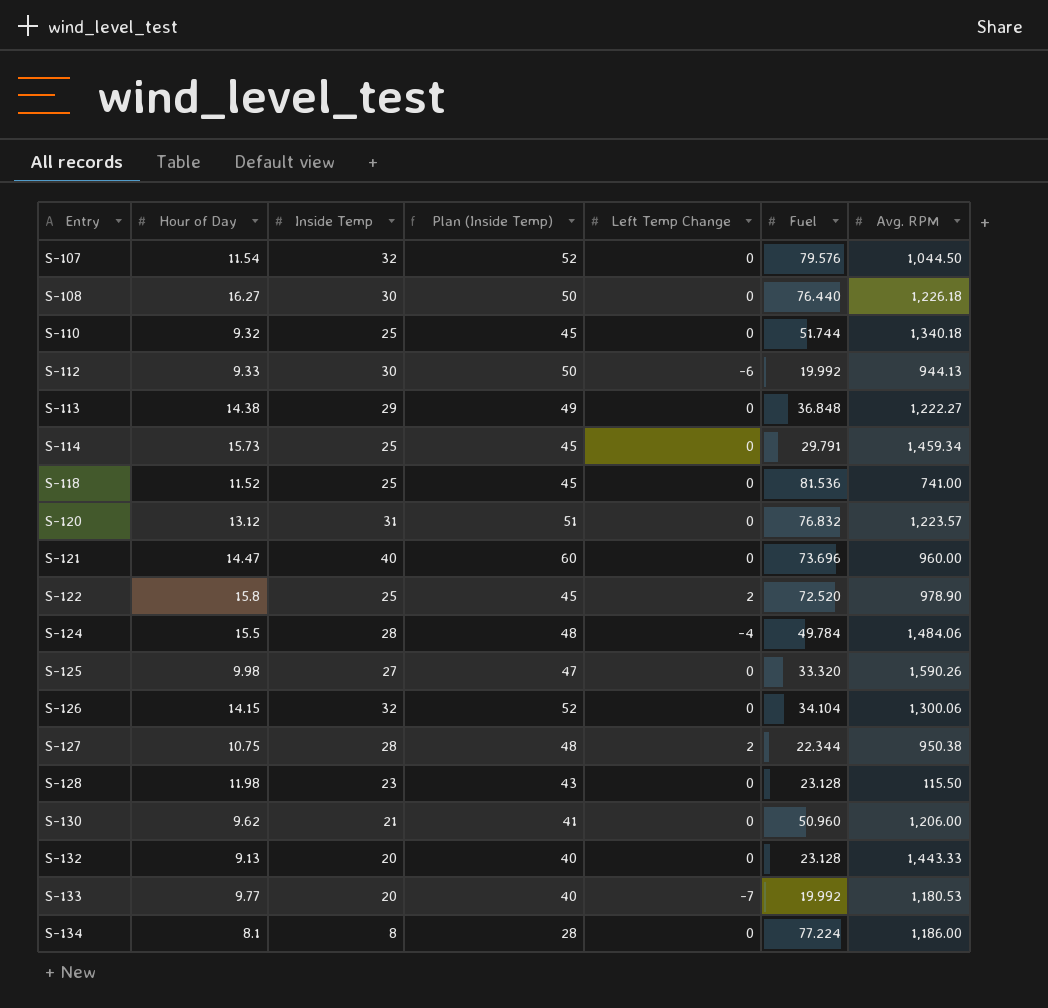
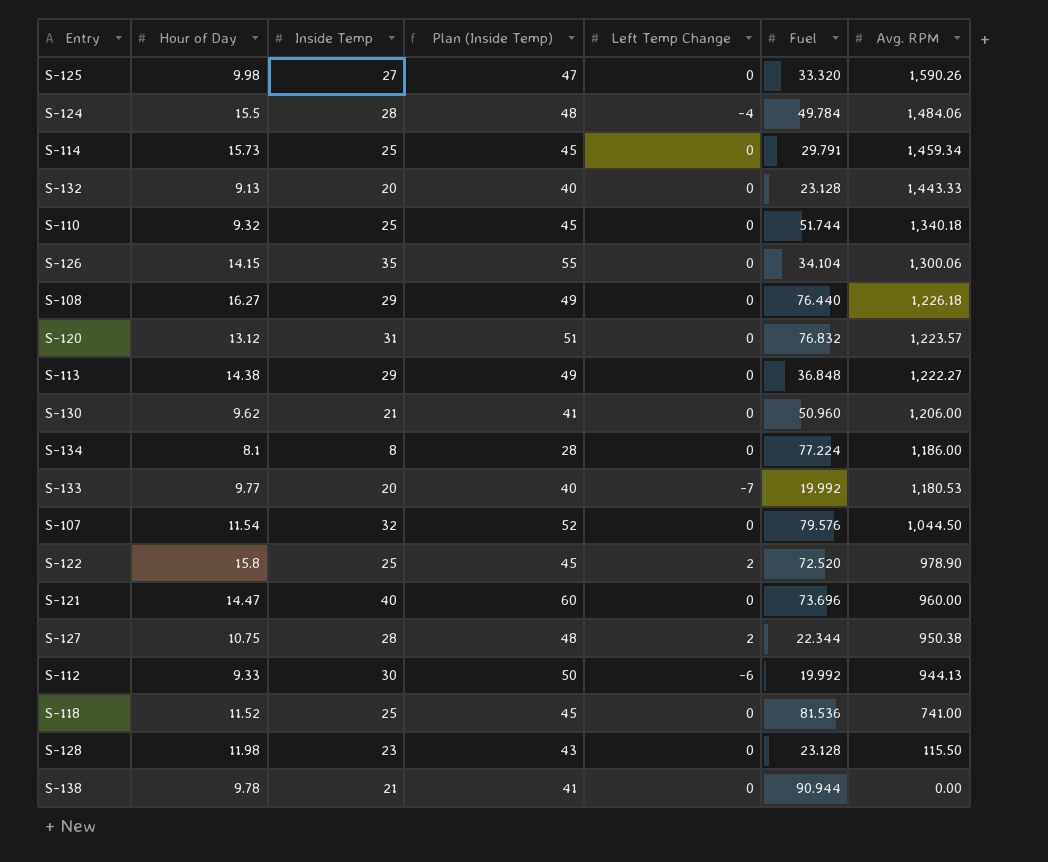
row order: Entry ascending -> Avg. RPM descending
S-126 | Inside Temp: 32 -> 35
S-126 | Plan (Inside Temp): 52 -> 55
S-108 | Inside Temp: 30 -> 29
S-108 | Plan (Inside Temp): 50 -> 49
row S-138: none -> 9.78 | 21 | 41 | 0 | 90.944 | 0.00

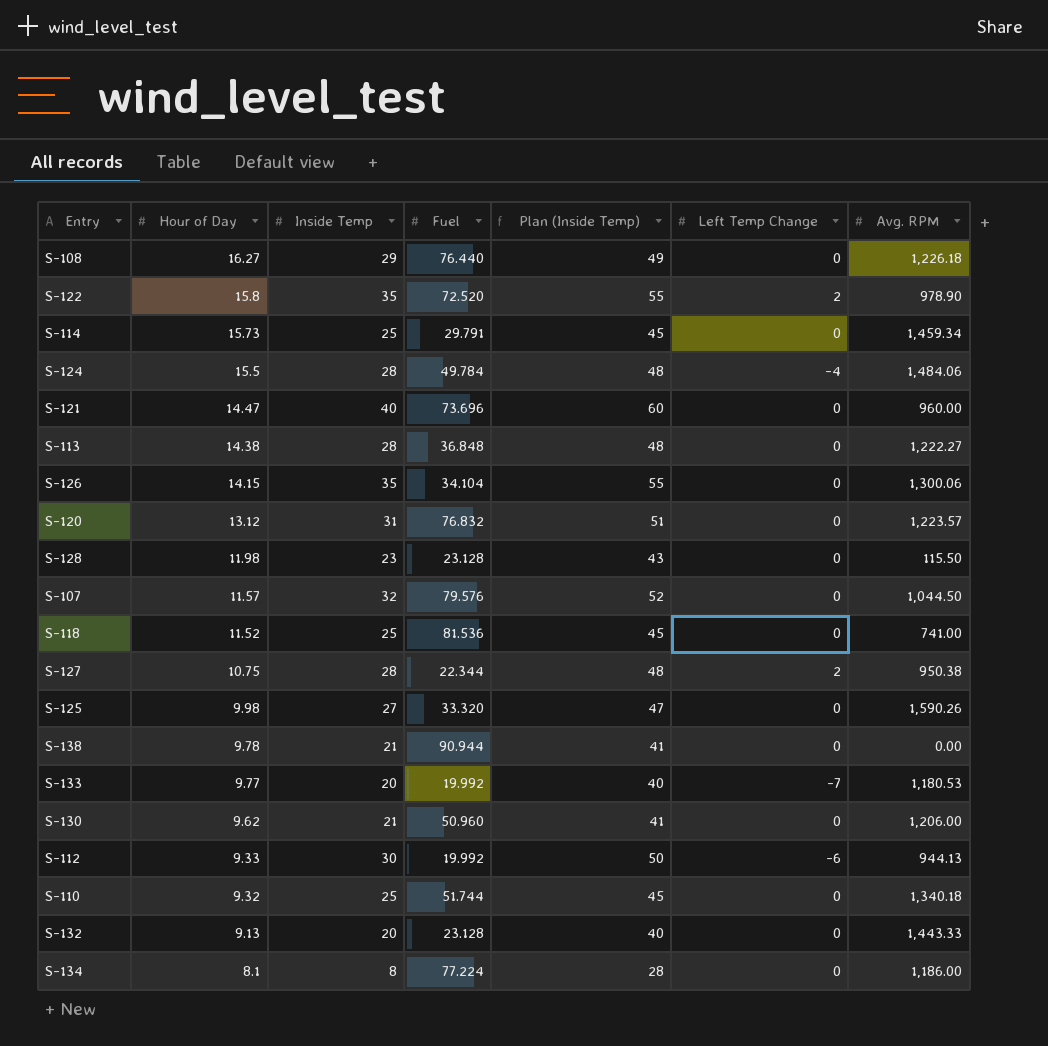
row order: Avg. RPM descending -> Hour of Day descending
column Fuel | position: 6 -> 4
S-122 | Inside Temp: 25 -> 35
S-122 | Plan (Inside Temp): 45 -> 55
S-113 | Inside Temp: 29 -> 28
S-113 | Plan (Inside Temp): 49 -> 48
S-107 | Hour of Day: 11.54 -> 11.57

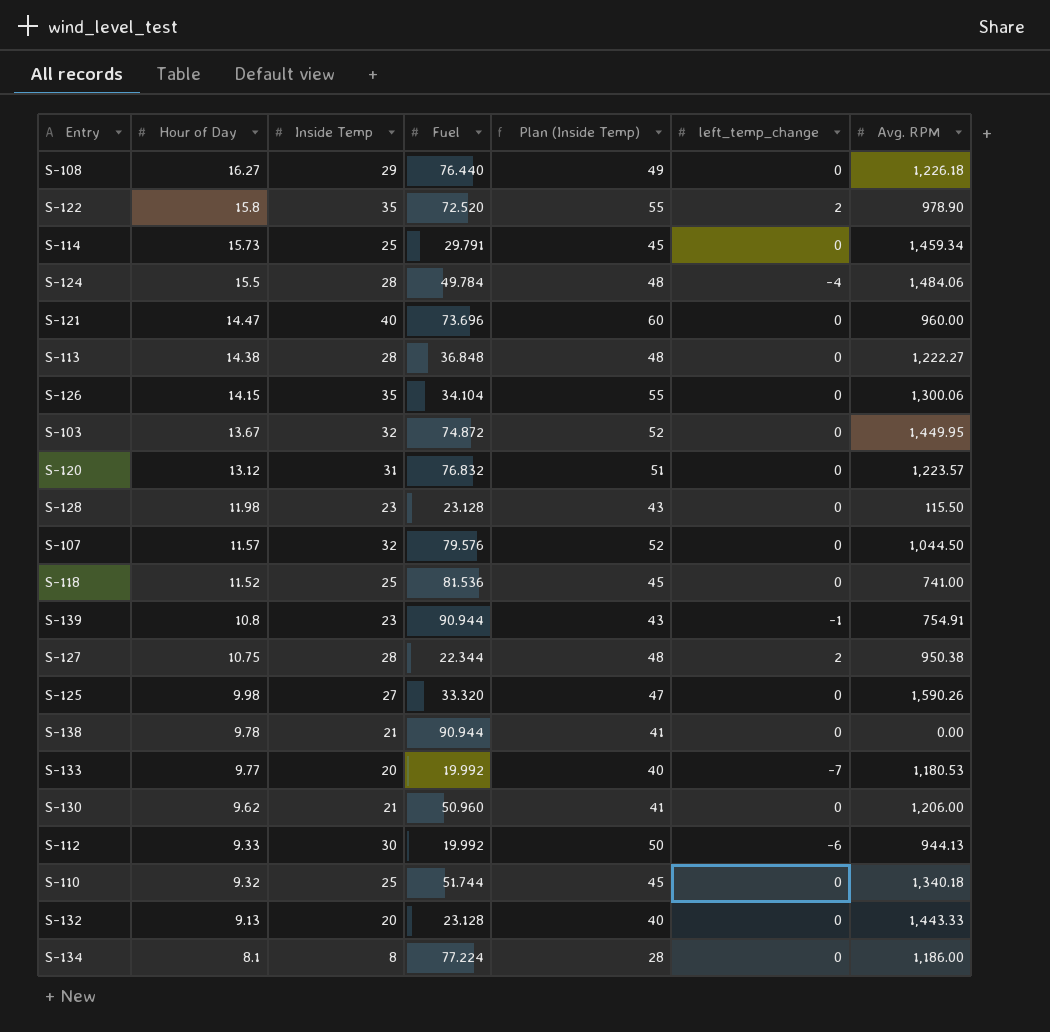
column name: Left Temp Change -> left_temp_change
row S-103: none -> 13.67 | 32 | 74.872 | 52 | 0 | 1,449.95
row S-139: none -> 10.8 | 23 | 90.944 | 43 | -1 | 754.91

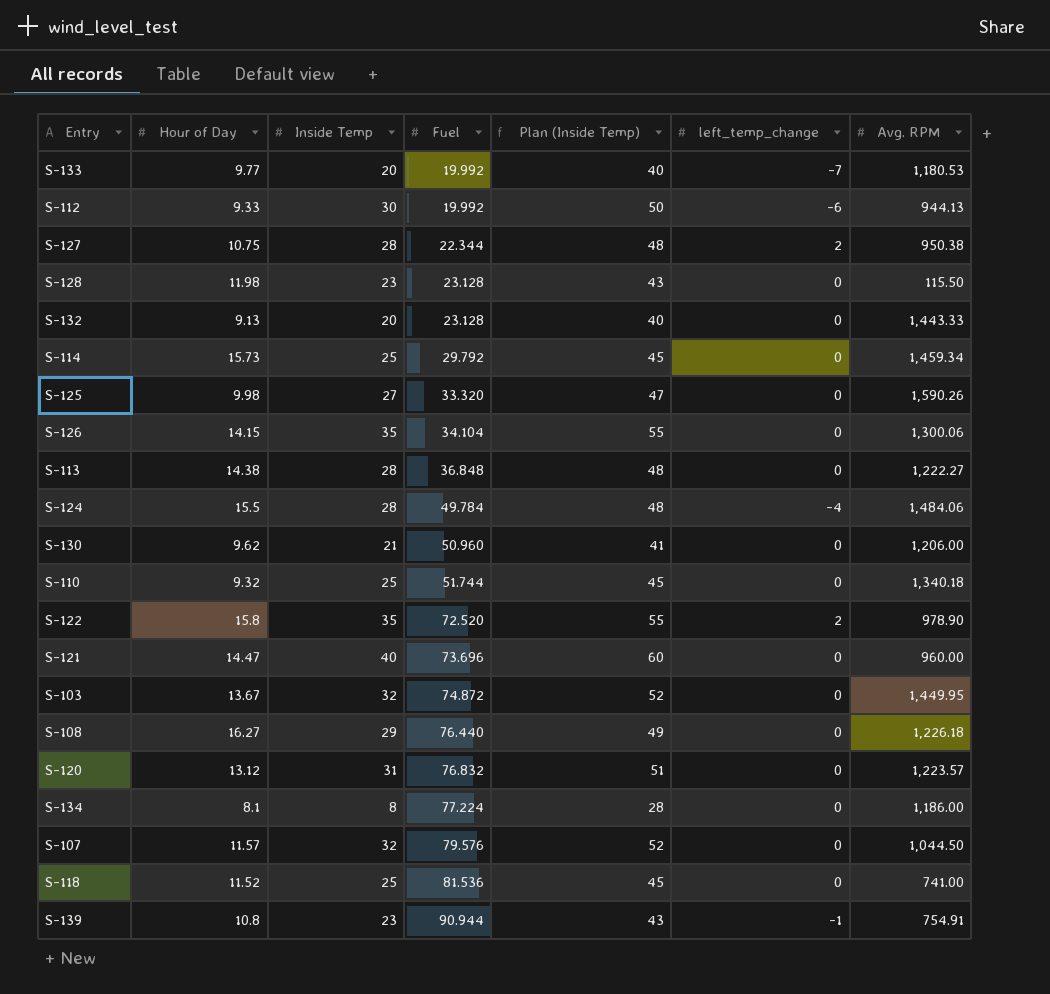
row order: Hour of Day descending -> Fuel ascending
row S-138: 9.78 | 21 | 90.944 | 41 | 0 | 0.00 -> none
S-114 | Fuel: 29.791 -> 29.792

